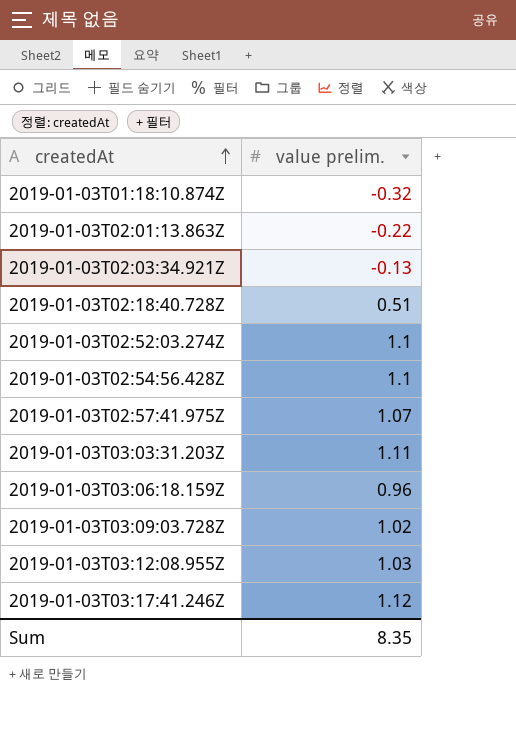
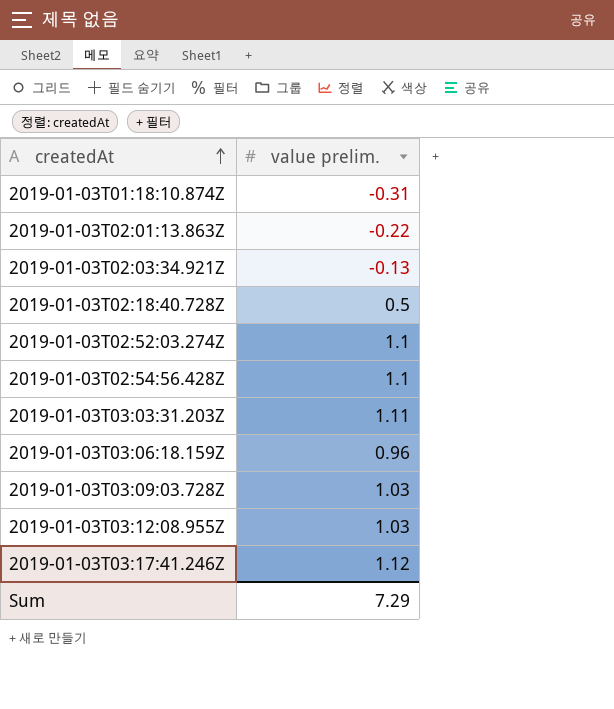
row 2019-01-03T02:57:41.975Z: 1.07 -> none
2019-01-03T01:18:10.874Z | value prelim.: -0.32 -> -0.31
2019-01-03T02:18:40.728Z | value prelim.: 0.51 -> 0.5
2019-01-03T03:09:03.728Z | value prelim.: 1.02 -> 1.03
Sum | value prelim.: 8.35 -> 7.29

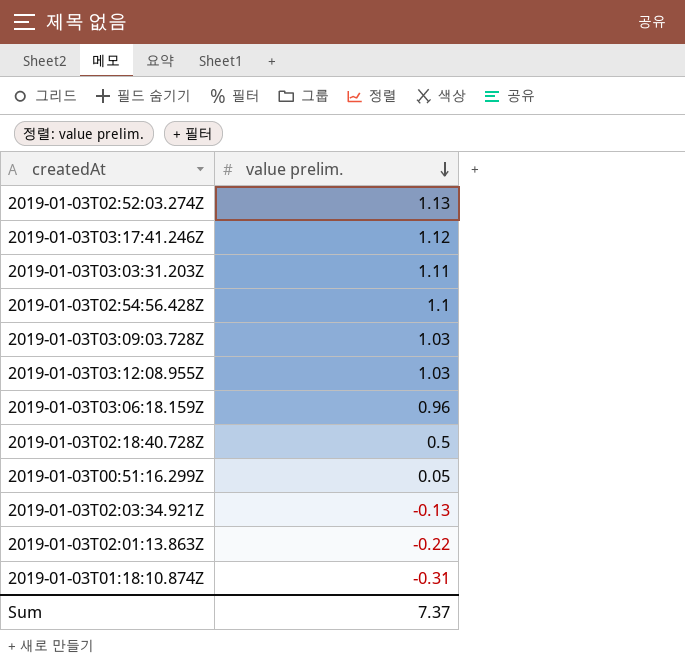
row order: createdAt ascending -> value prelim. descending
2019-01-03T02:52:03.274Z | value prelim.: 1.1 -> 1.13
row 2019-01-03T00:51:16.299Z: none -> 0.05
Sum | value prelim.: 7.29 -> 7.37

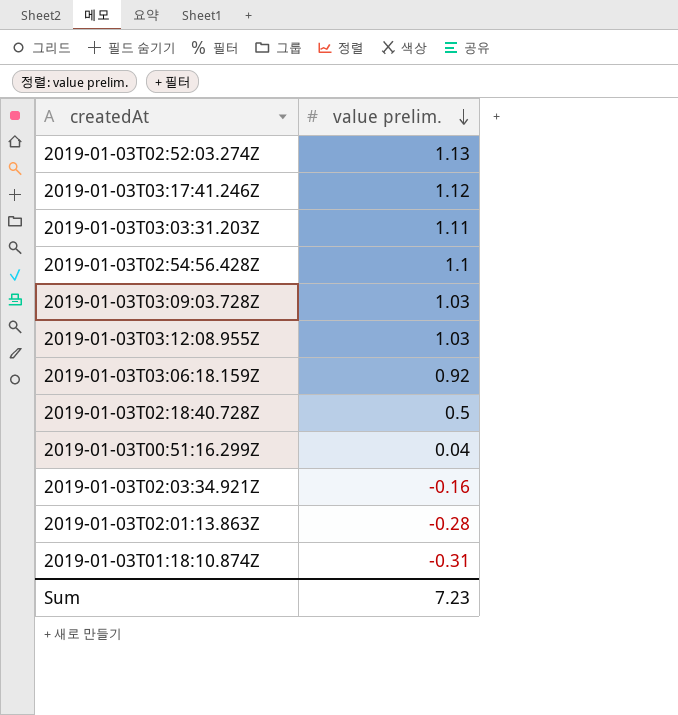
2019-01-03T03:06:18.159Z | value prelim.: 0.96 -> 0.92
2019-01-03T00:51:16.299Z | value prelim.: 0.05 -> 0.04
2019-01-03T02:03:34.921Z | value prelim.: -0.13 -> -0.16
2019-01-03T02:01:13.863Z | value prelim.: -0.22 -> -0.28
Sum | value prelim.: 7.37 -> 7.23

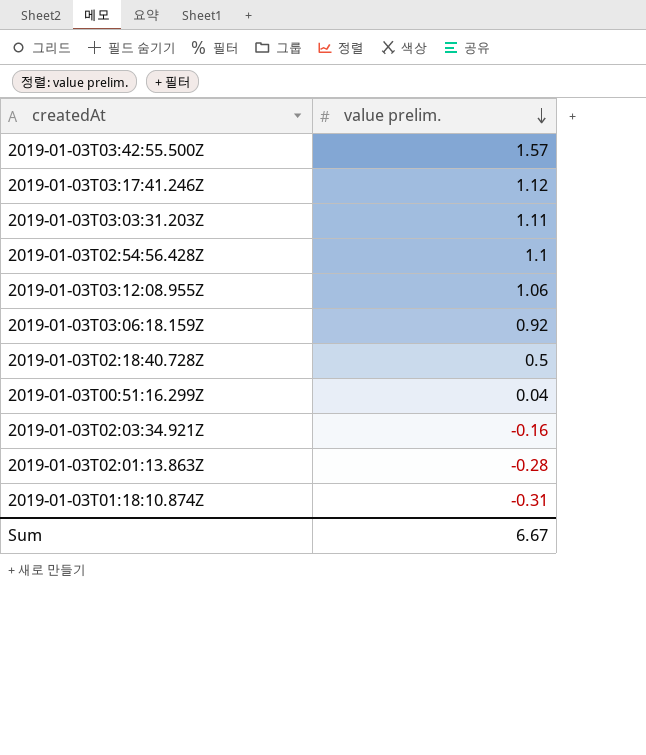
row 2019-01-03T02:52:03.274Z: 1.13 -> none
row 2019-01-03T03:09:03.728Z: 1.03 -> none
row 2019-01-03T03:42:55.500Z: none -> 1.57
2019-01-03T03:12:08.955Z | value prelim.: 1.03 -> 1.06
Sum | value prelim.: 7.23 -> 6.67

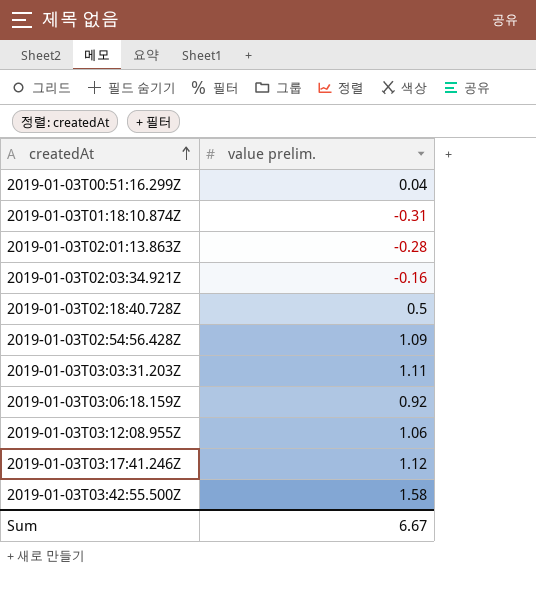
row order: value prelim. descending -> createdAt ascending
2019-01-03T02:54:56.428Z | value prelim.: 1.1 -> 1.09
2019-01-03T03:42:55.500Z | value prelim.: 1.57 -> 1.58

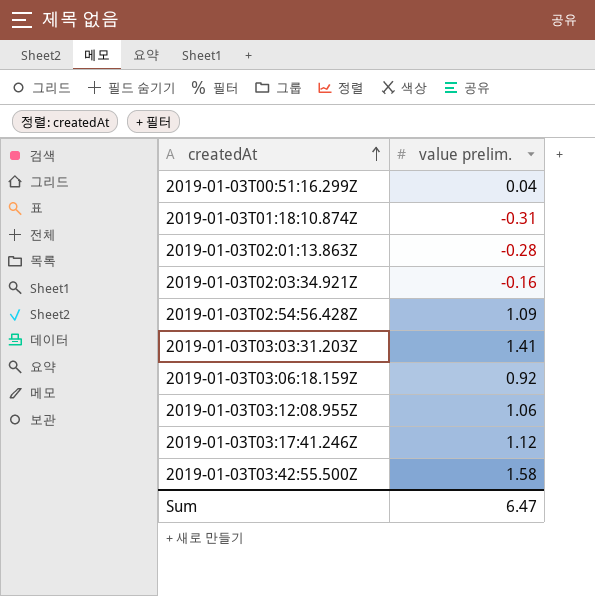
row 2019-01-03T02:18:40.728Z: 0.5 -> none
2019-01-03T03:03:31.203Z | value prelim.: 1.11 -> 1.41
Sum | value prelim.: 6.67 -> 6.47

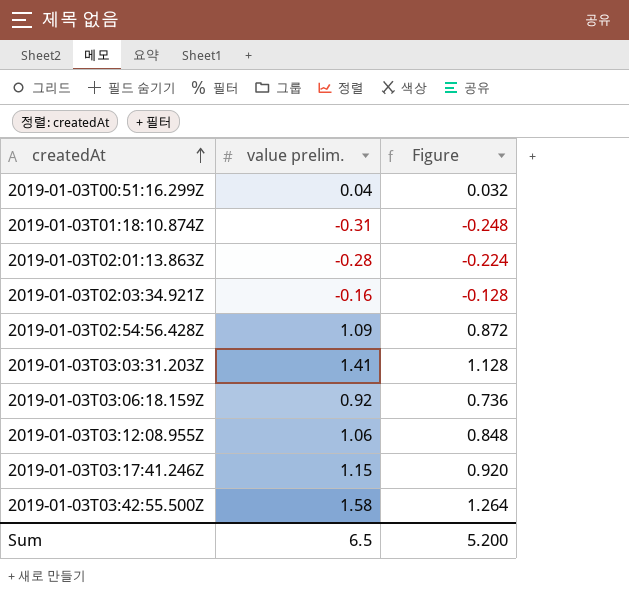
column Figure | formula: none -> [value prelim.] * 0.8
2019-01-03T03:17:41.246Z | value prelim.: 1.12 -> 1.15
Sum | value prelim.: 6.47 -> 6.5

